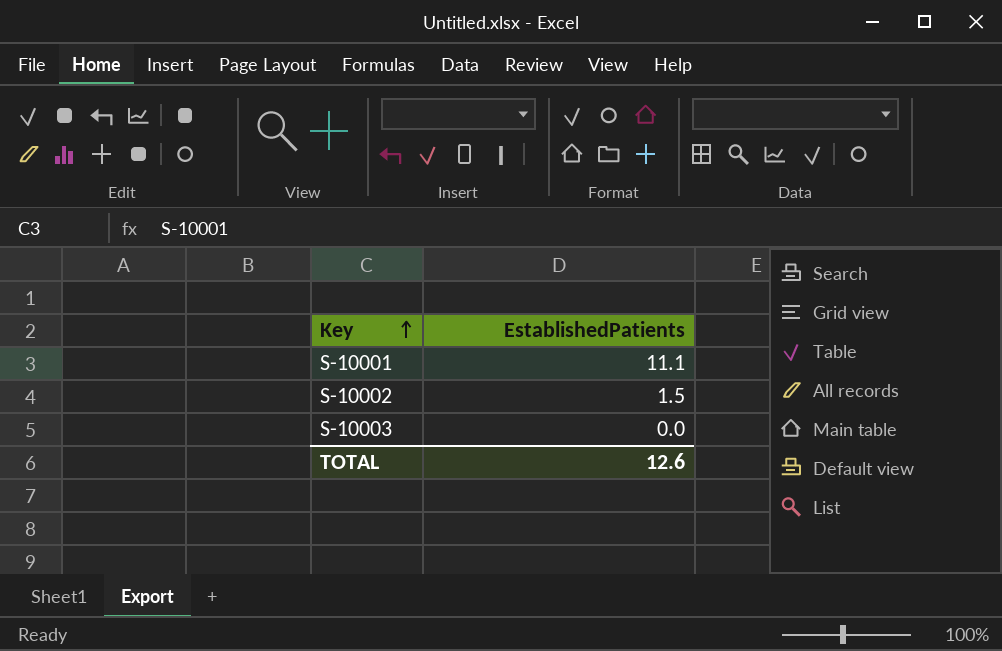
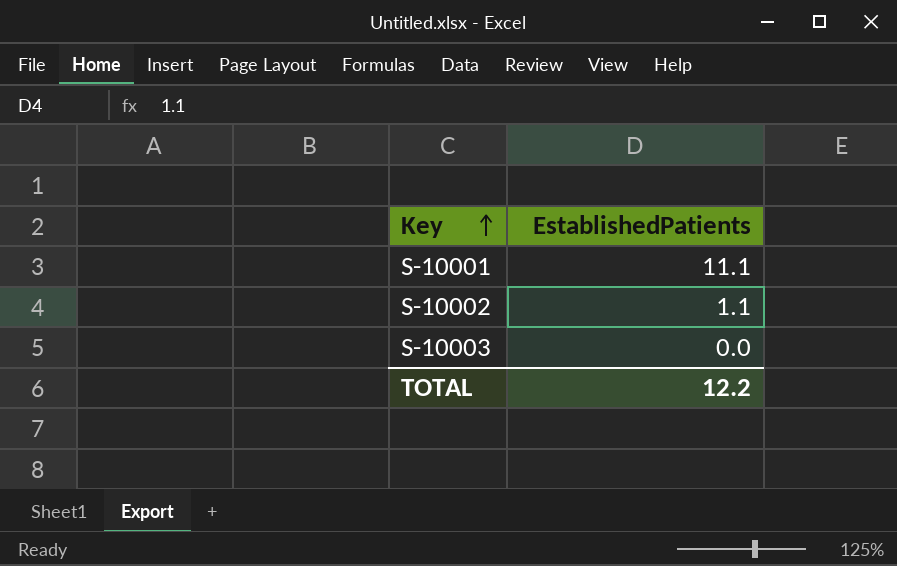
S-10002 | EstablishedPatients: 1.5 -> 1.1
TOTAL | EstablishedPatients: 12.6 -> 12.2

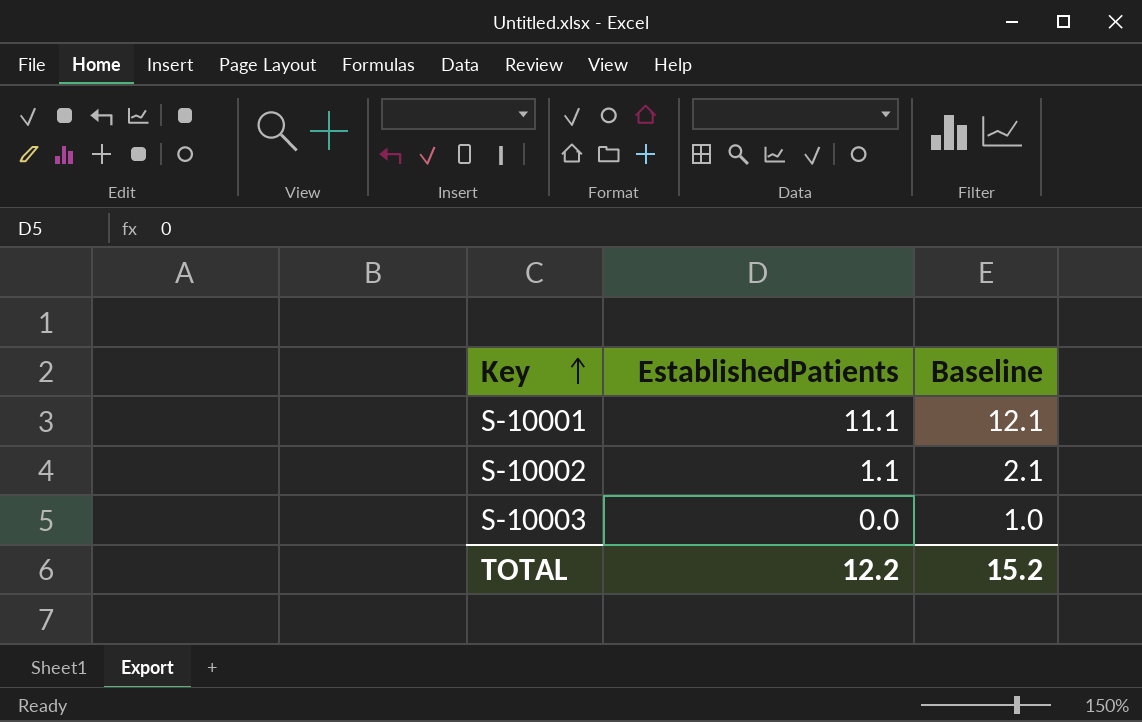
column Baseline | formula: none -> [EstablishedPatients] + 1

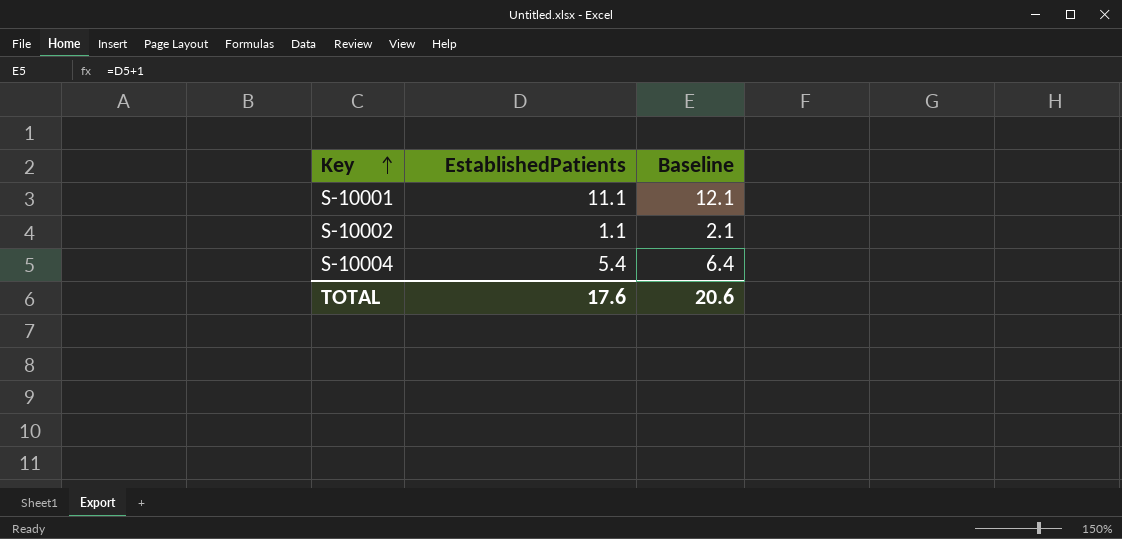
row S-10003: 0.0 | 1.0 -> none
row S-10004: none -> 5.4 | 6.4
TOTAL | EstablishedPatients: 12.2 -> 17.6
TOTAL | Baseline: 15.2 -> 20.6

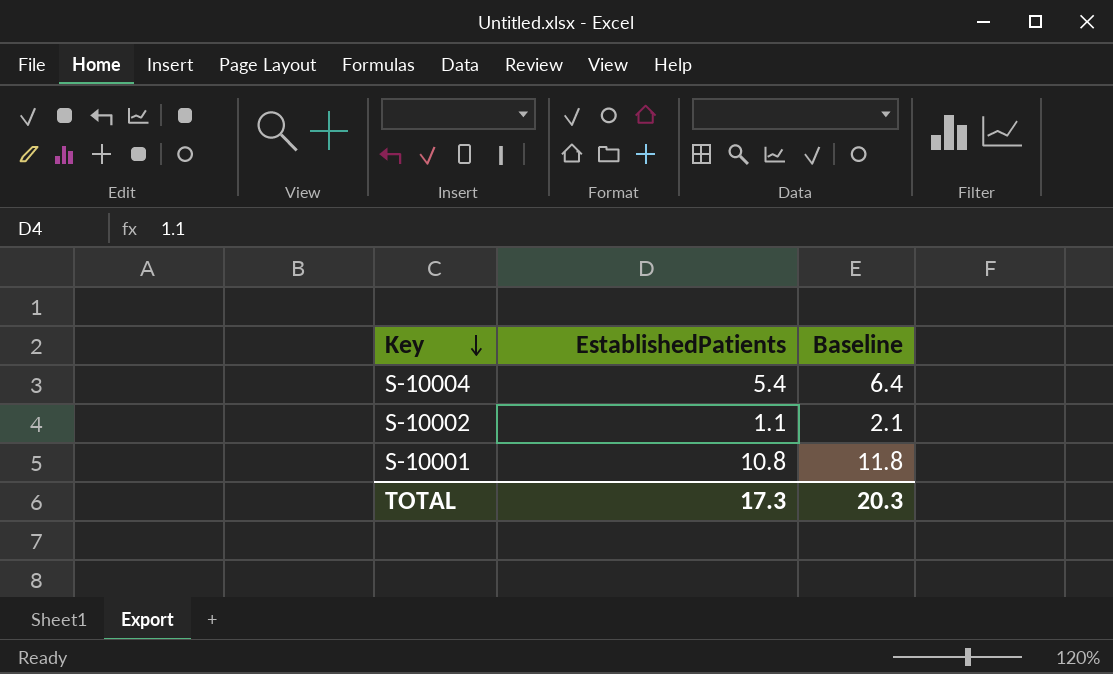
row order: Key ascending -> Key descending
S-10001 | EstablishedPatients: 11.1 -> 10.8
S-10001 | Baseline: 12.1 -> 11.8
TOTAL | EstablishedPatients: 17.6 -> 17.3
TOTAL | Baseline: 20.6 -> 20.3

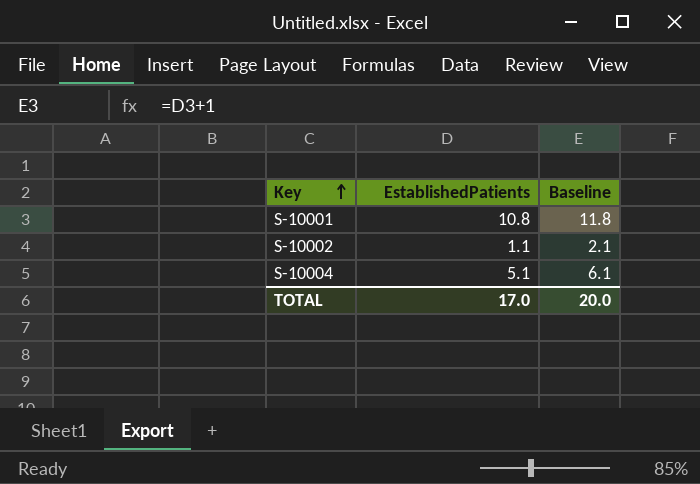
row order: Key descending -> Key ascending
S-10004 | EstablishedPatients: 5.4 -> 5.1
S-10004 | Baseline: 6.4 -> 6.1
TOTAL | EstablishedPatients: 17.3 -> 17.0
TOTAL | Baseline: 20.3 -> 20.0

